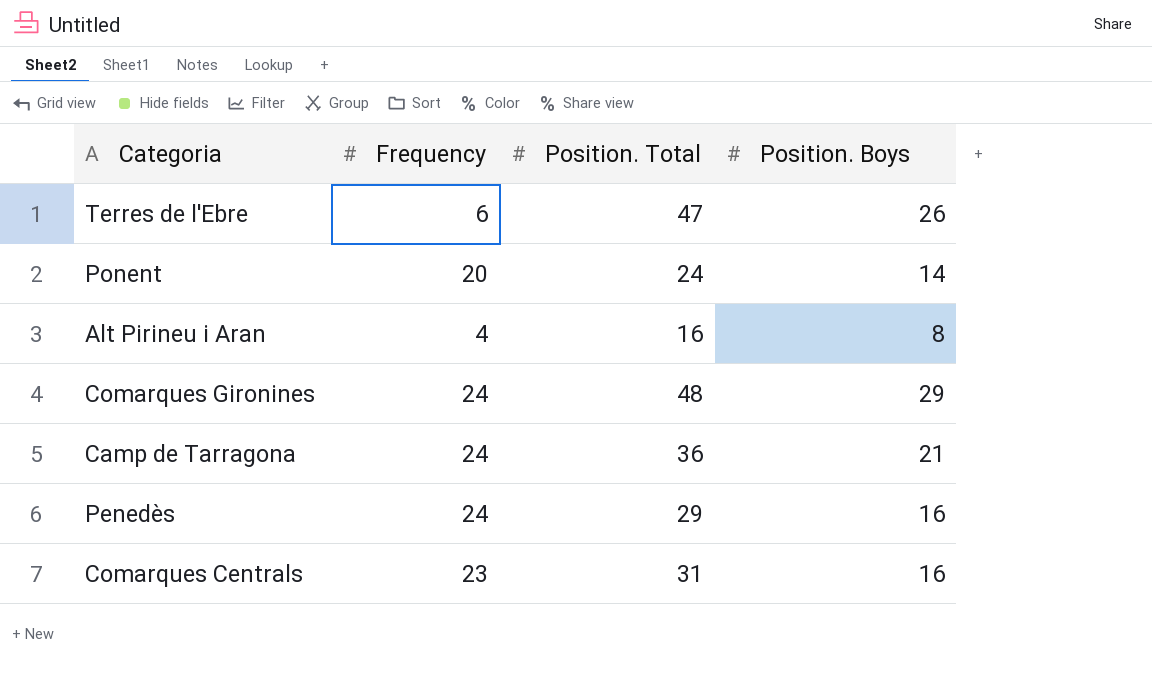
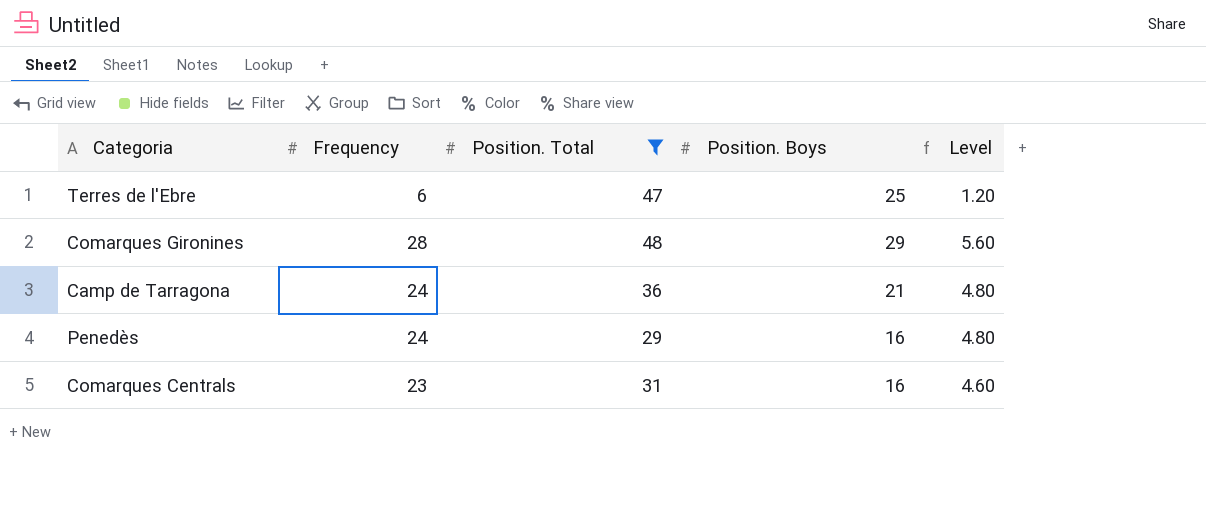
filter: none -> Position. Total >= 29
column Level | formula: none -> [Frequency] * 0.2
Terres de l'Ebre | Position. Boys: 26 -> 25
Comarques Gironines | Frequency: 24 -> 28

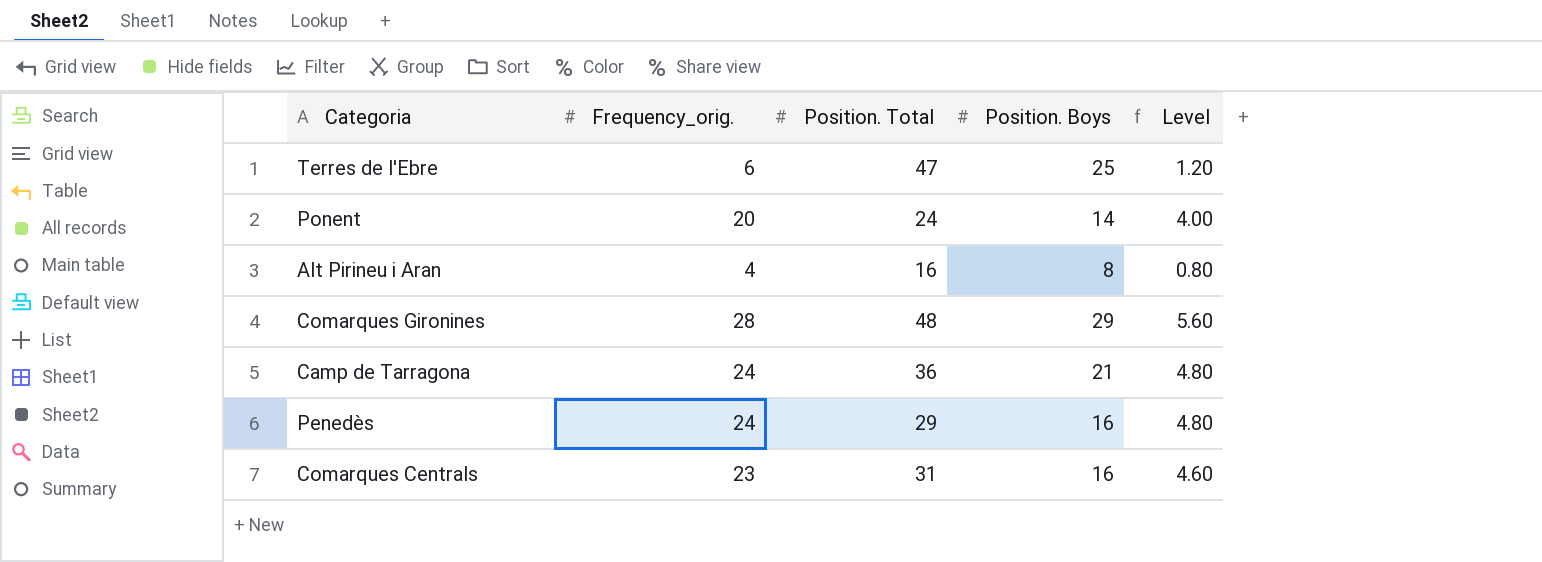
filter: Position. Total >= 29 -> none
column name: Frequency -> Frequency_orig.

